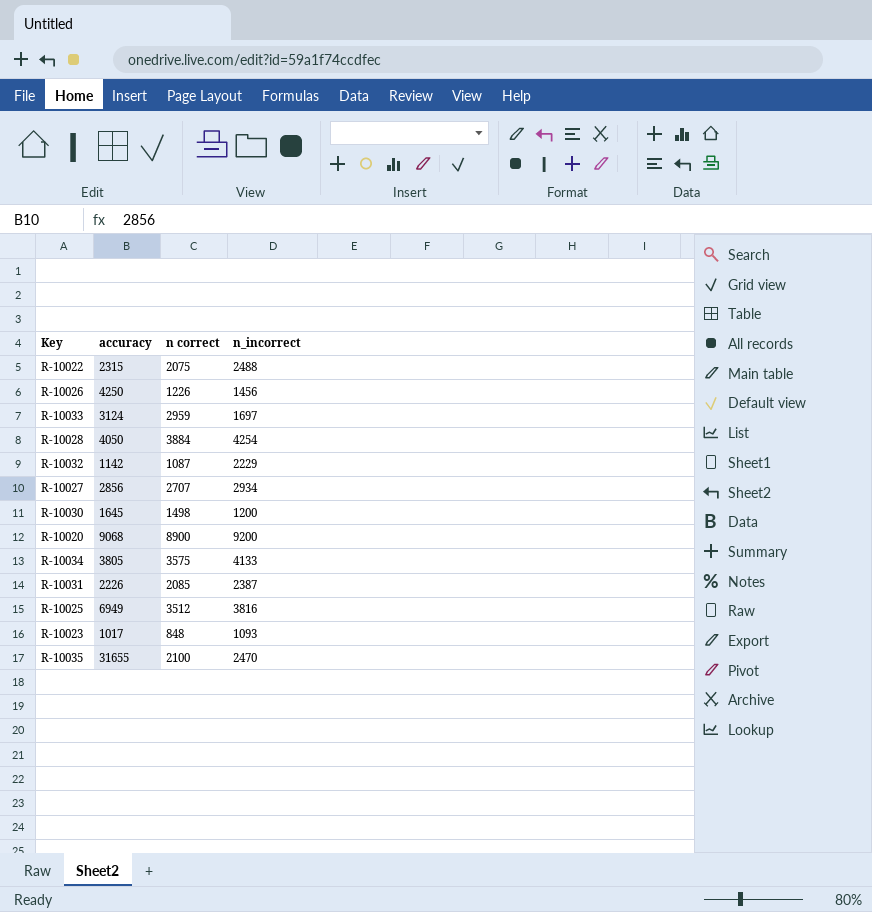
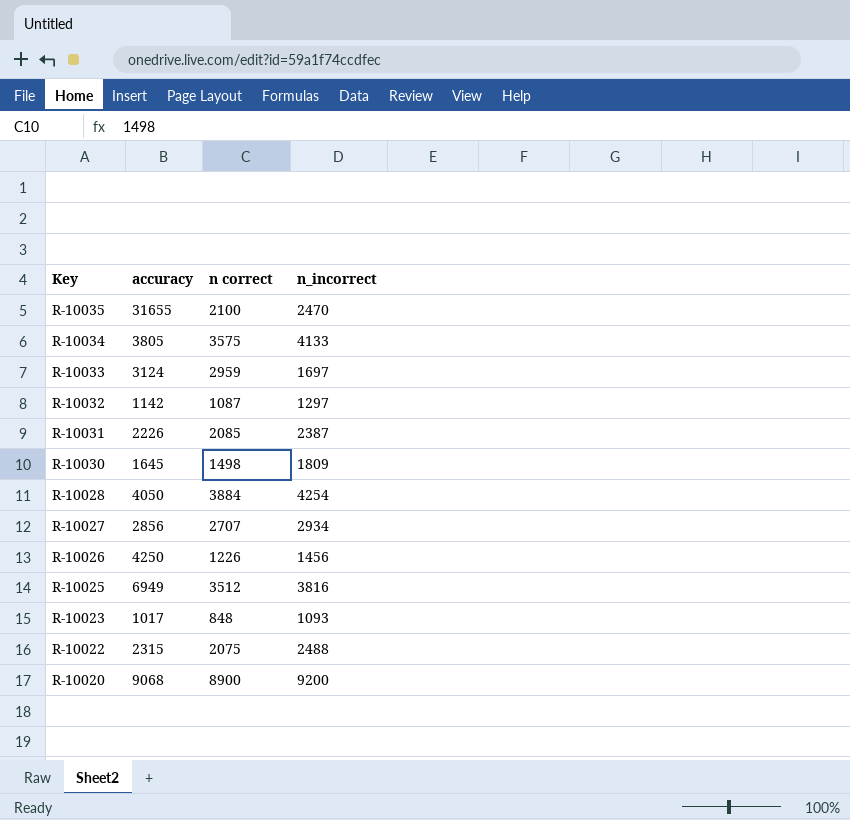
row order: none -> Key descending
R-10032 | n_incorrect: 2229 -> 1297
R-10030 | n_incorrect: 1200 -> 1809

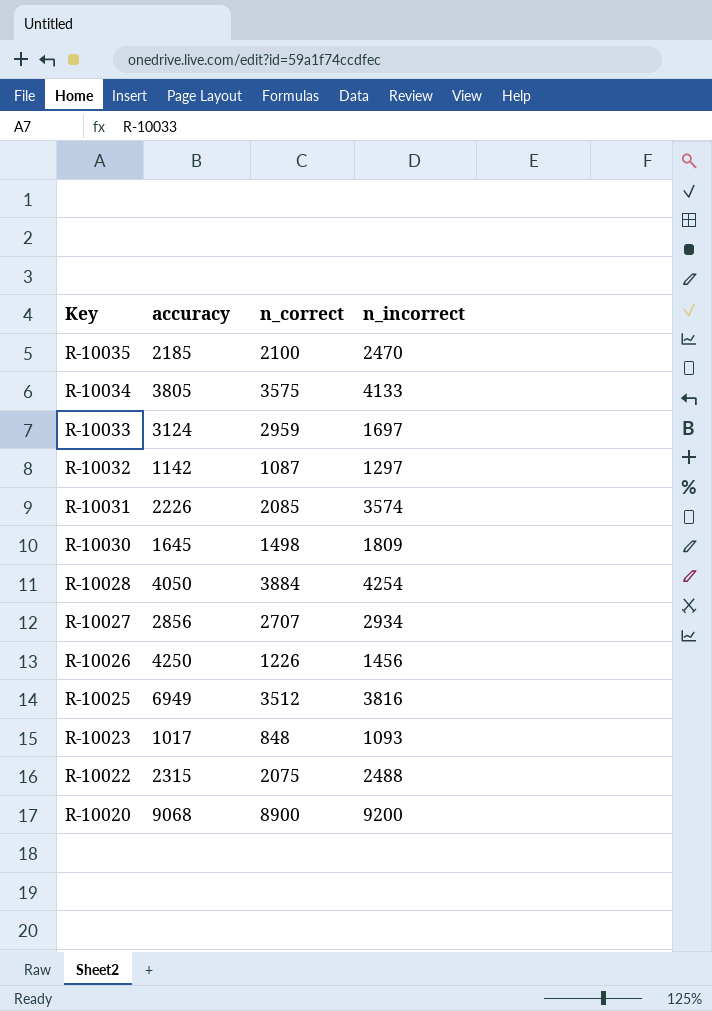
column name: n correct -> n_correct
R-10035 | accuracy: 31655 -> 2185
R-10031 | n_incorrect: 2387 -> 3574

